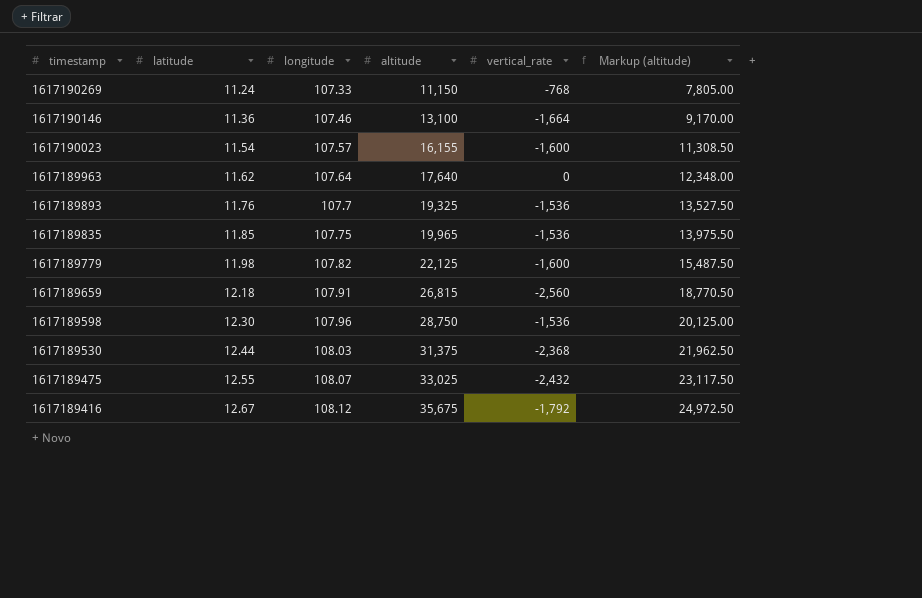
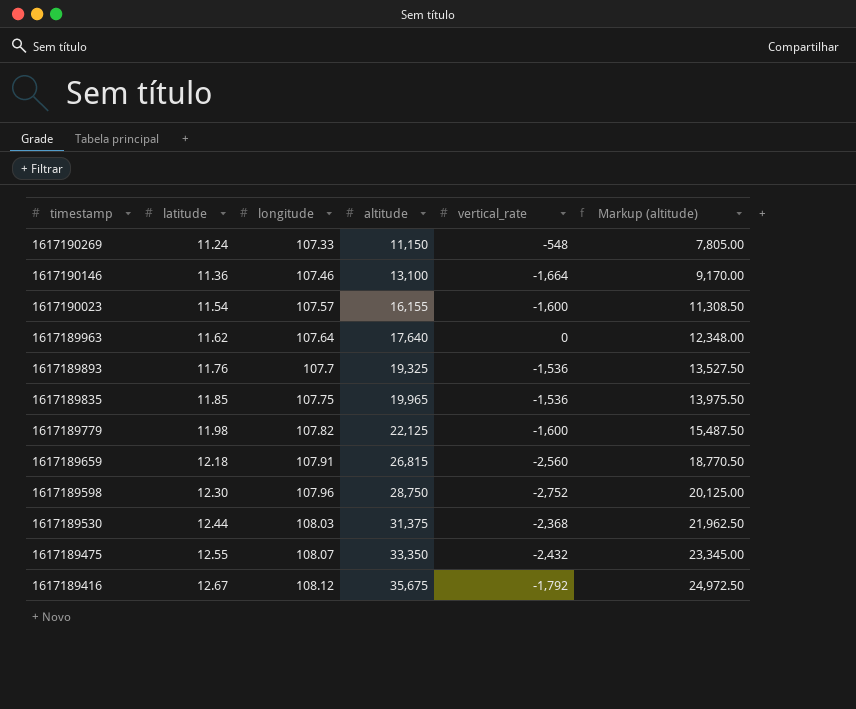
1617190269 | vertical_rate: -768 -> -548
1617189598 | vertical_rate: -1,536 -> -2,752
1617189475 | altitude: 33,025 -> 33,350
1617189475 | Markup (altitude): 23,117.50 -> 23,345.00

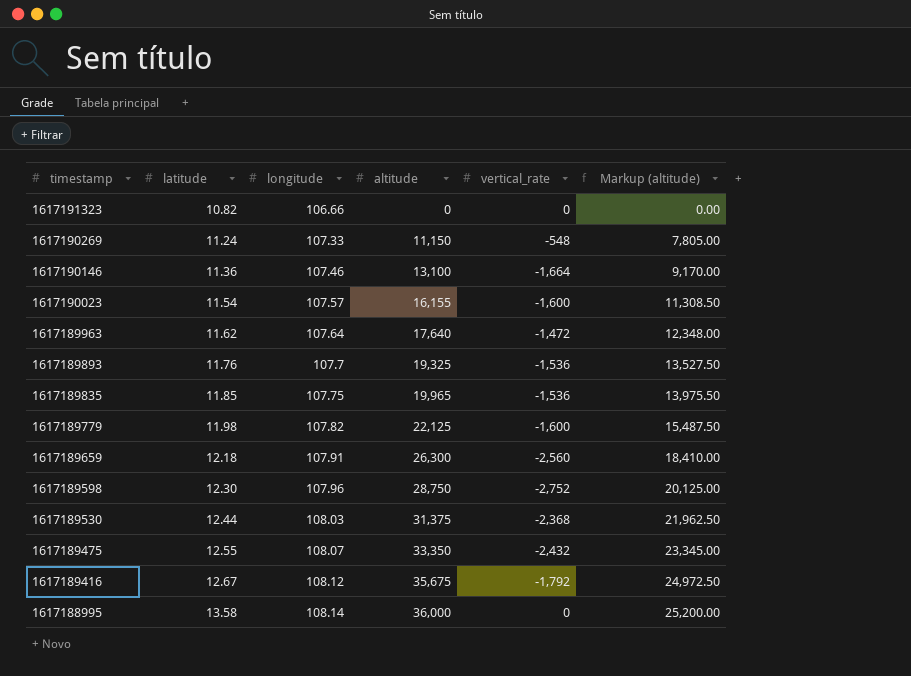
row 1617191323: none -> 10.82 | 106.66 | 0 | 0 | 0.00
1617189963 | vertical_rate: 0 -> -1,472
1617189659 | altitude: 26,815 -> 26,300
1617189659 | Markup (altitude): 18,770.50 -> 18,410.00
row 1617188995: none -> 13.58 | 108.14 | 36,000 | 0 | 25,200.00

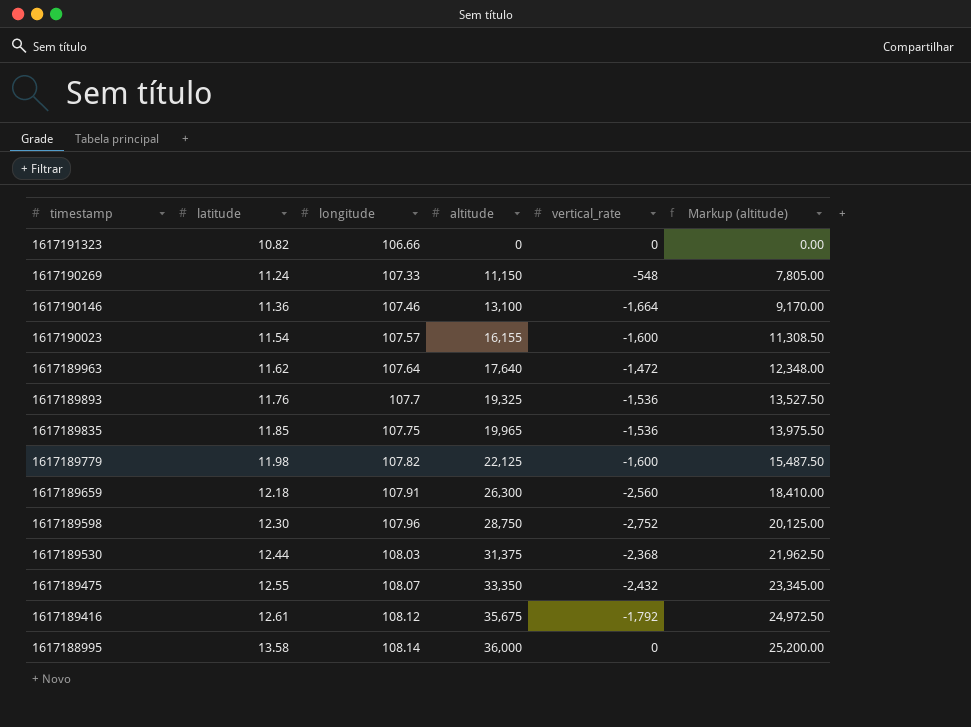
1617189416 | latitude: 12.67 -> 12.61

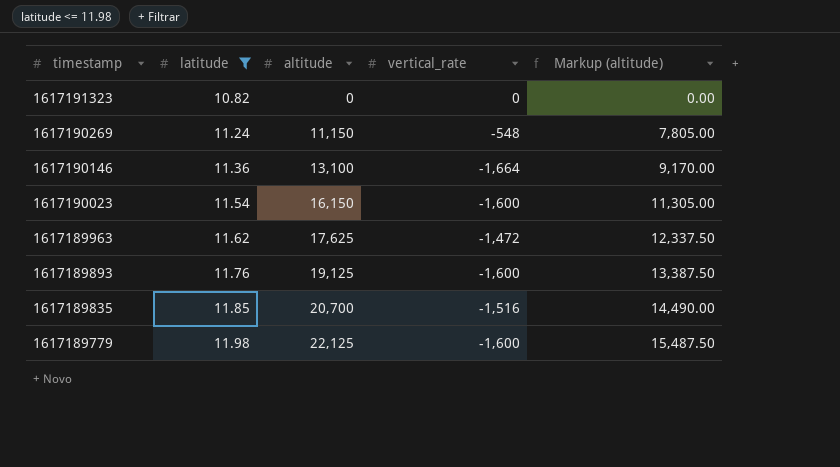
filter: none -> latitude <= 11.98
column longitude | position: 3 -> none
1617190023 | altitude: 16,155 -> 16,150
1617190023 | Markup (altitude): 11,308.50 -> 11,305.00
1617189963 | altitude: 17,640 -> 17,625
1617189963 | Markup (altitude): 12,348.00 -> 12,337.50
1617189893 | altitude: 19,325 -> 19,125
1617189893 | vertical_rate: -1,536 -> -1,600
1617189893 | Markup (altitude): 13,527.50 -> 13,387.50
1617189835 | altitude: 19,965 -> 20,700
1617189835 | vertical_rate: -1,536 -> -1,516
1617189835 | Markup (altitude): 13,975.50 -> 14,490.00

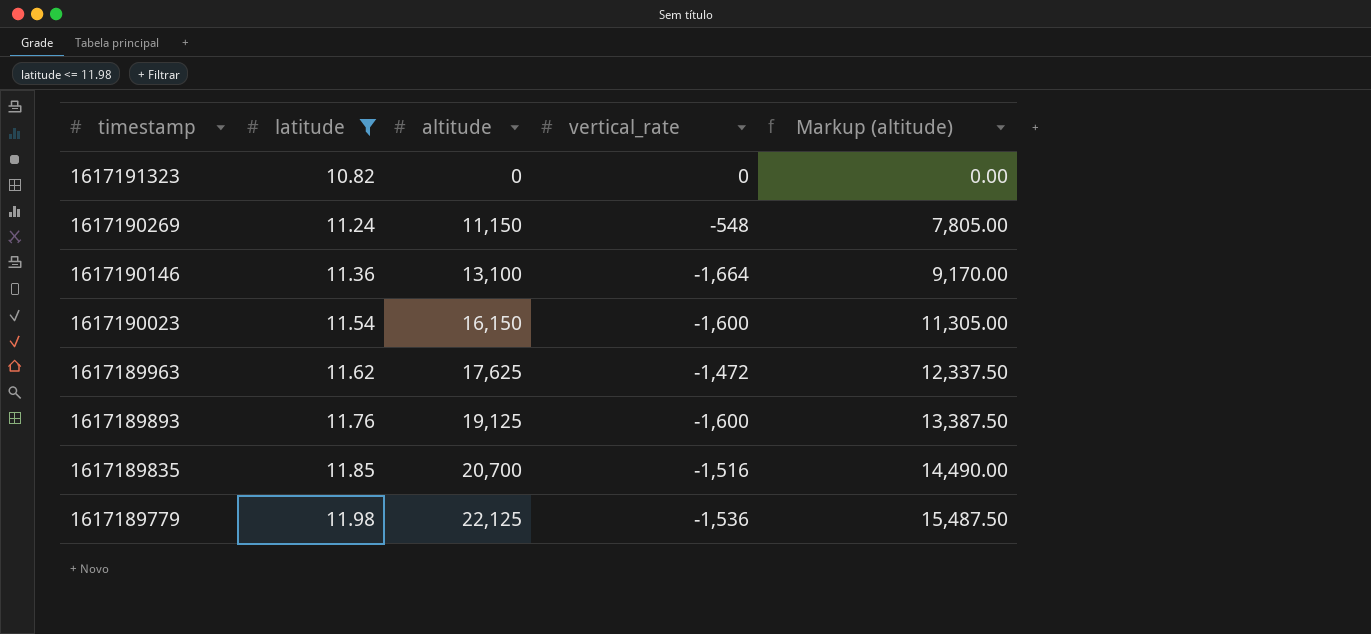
1617189779 | vertical_rate: -1,600 -> -1,536

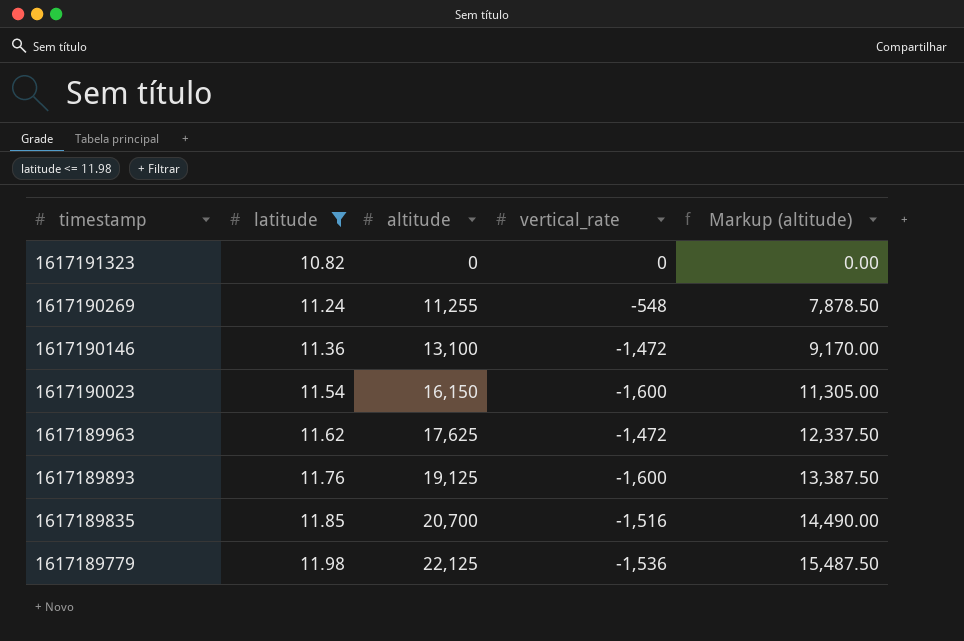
1617190269 | altitude: 11,150 -> 11,255
1617190269 | Markup (altitude): 7,805.00 -> 7,878.50
1617190146 | vertical_rate: -1,664 -> -1,472

